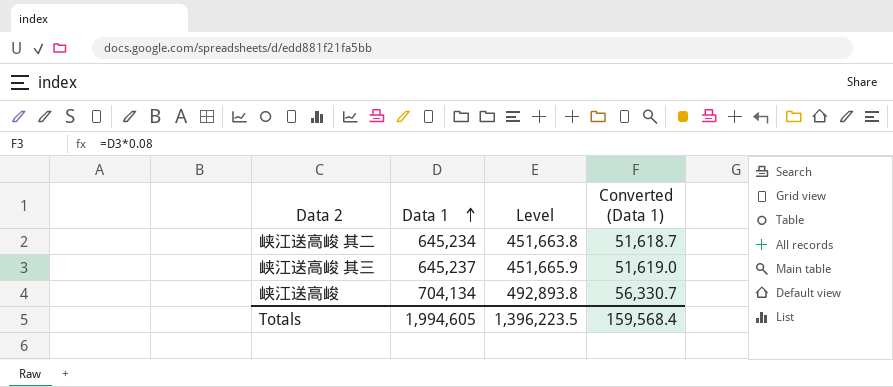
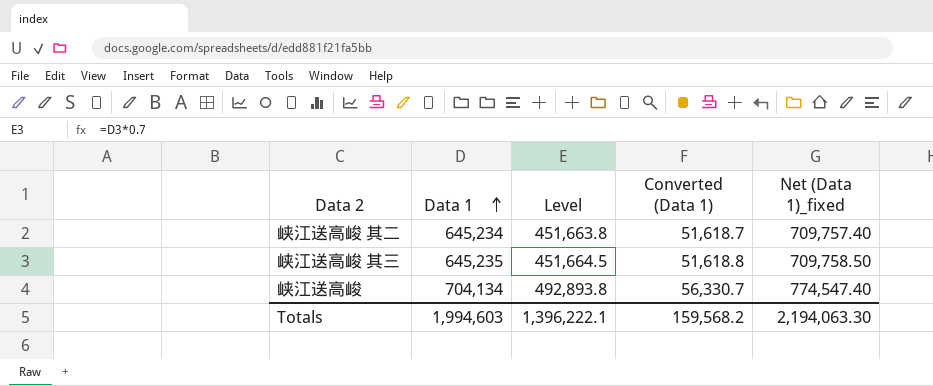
column Net (Data 1)_fixed | formula: none -> [Data 1] * 1.1
峡江送高峻 其三 | Data 1: 645,237 -> 645,235
峡江送高峻 其三 | Level: 451,665.9 -> 451,664.5
峡江送高峻 其三 | Converted (Data 1): 51,619.0 -> 51,618.8
Totals | Data 1: 1,994,605 -> 1,994,603
Totals | Level: 1,396,223.5 -> 1,396,222.1
Totals | Converted (Data 1): 159,568.4 -> 159,568.2

